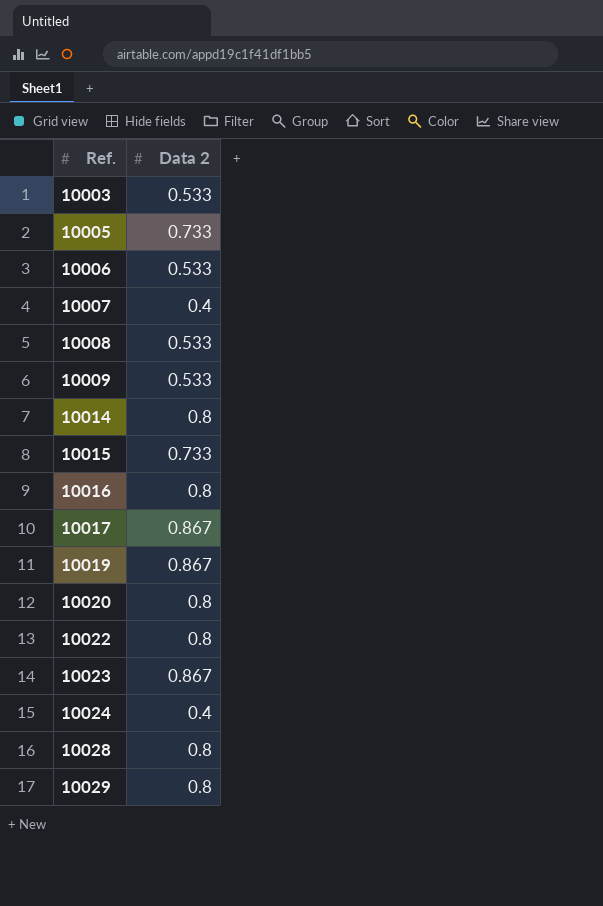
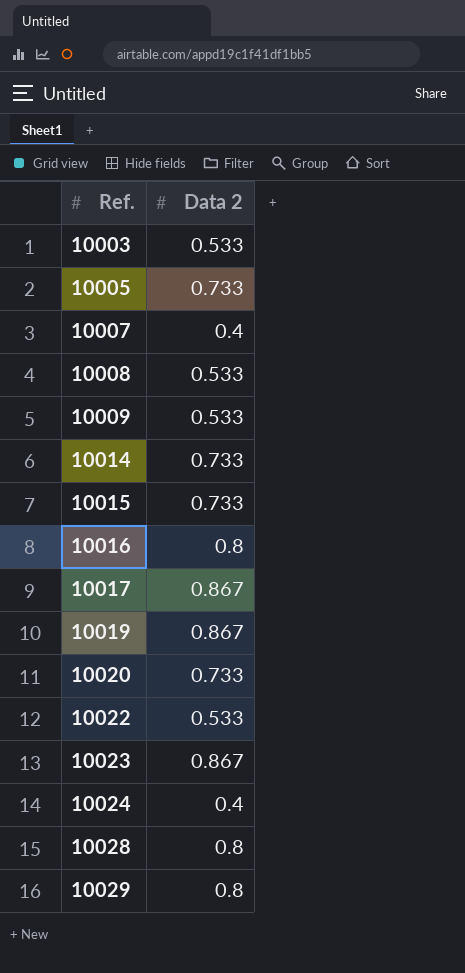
row 10006: 0.533 -> none
10014 | Data 2: 0.8 -> 0.733
10020 | Data 2: 0.8 -> 0.733
10022 | Data 2: 0.8 -> 0.533

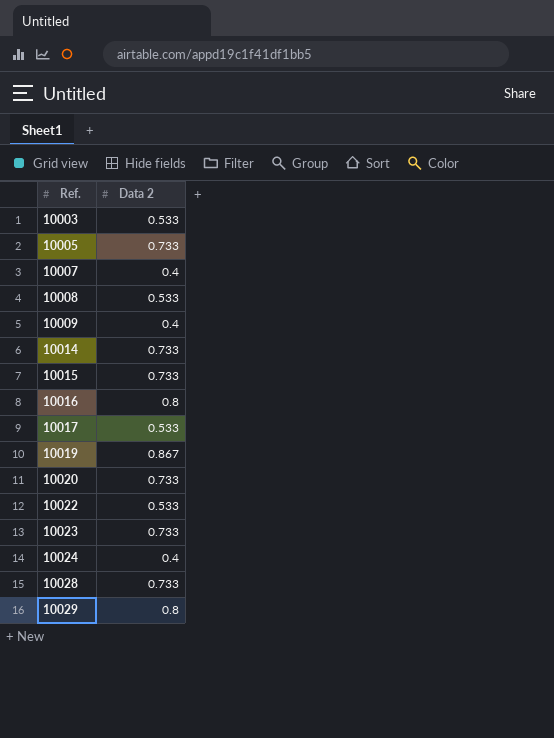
10009 | Data 2: 0.533 -> 0.4
10017 | Data 2: 0.867 -> 0.533
10023 | Data 2: 0.867 -> 0.733
10028 | Data 2: 0.8 -> 0.733

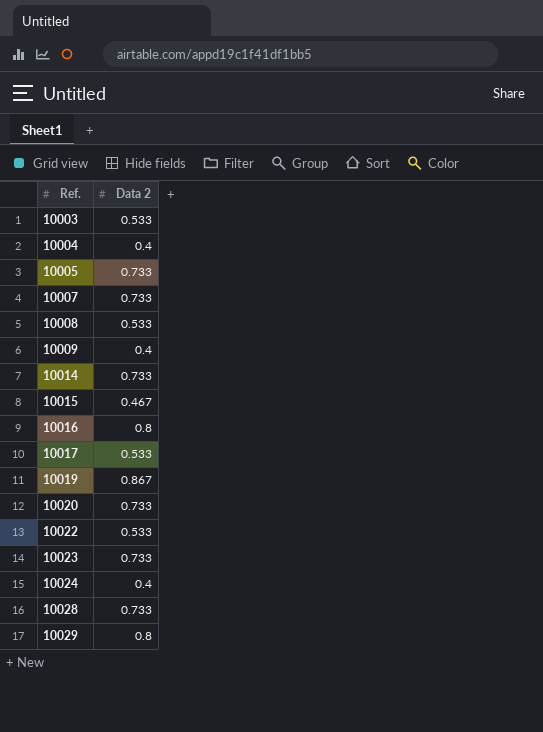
row 10004: none -> 0.4
10007 | Data 2: 0.4 -> 0.733
10015 | Data 2: 0.733 -> 0.467

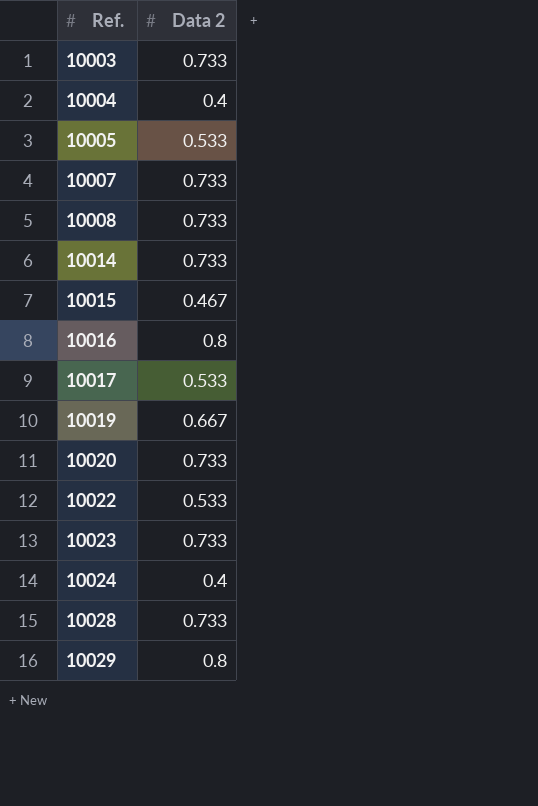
row 10009: 0.4 -> none
10003 | Data 2: 0.533 -> 0.733
10005 | Data 2: 0.733 -> 0.533
10008 | Data 2: 0.533 -> 0.733
10019 | Data 2: 0.867 -> 0.667

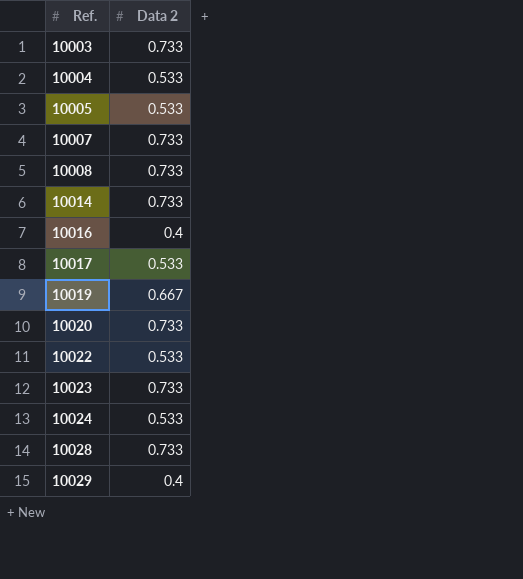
row 10015: 0.467 -> none
10004 | Data 2: 0.4 -> 0.533
10016 | Data 2: 0.8 -> 0.4
10024 | Data 2: 0.4 -> 0.533
10029 | Data 2: 0.8 -> 0.4

